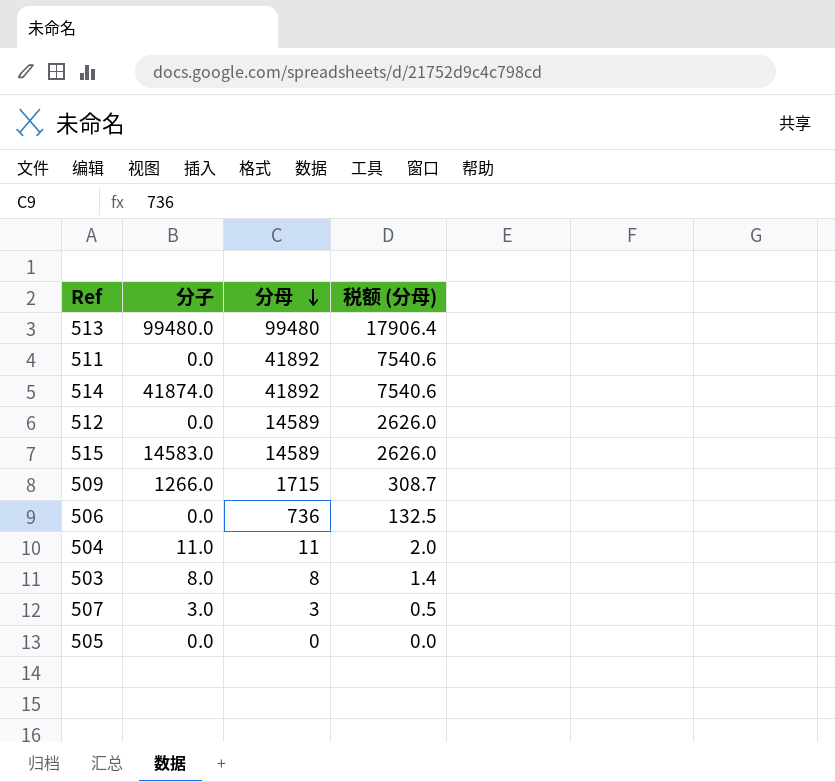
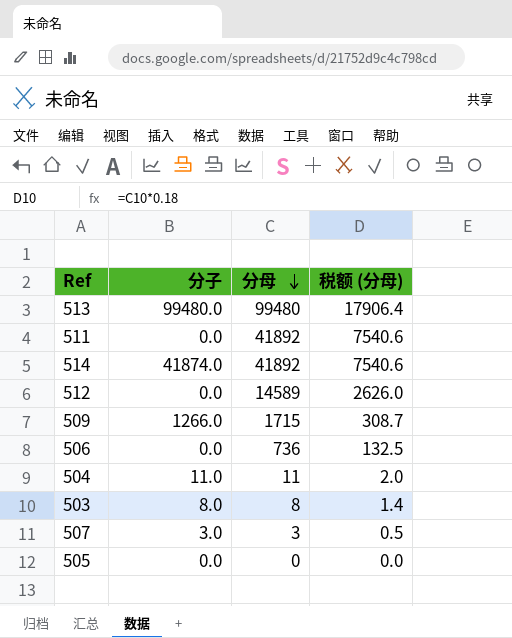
row 515: 14583.0 | 14589 | 2626.0 -> none

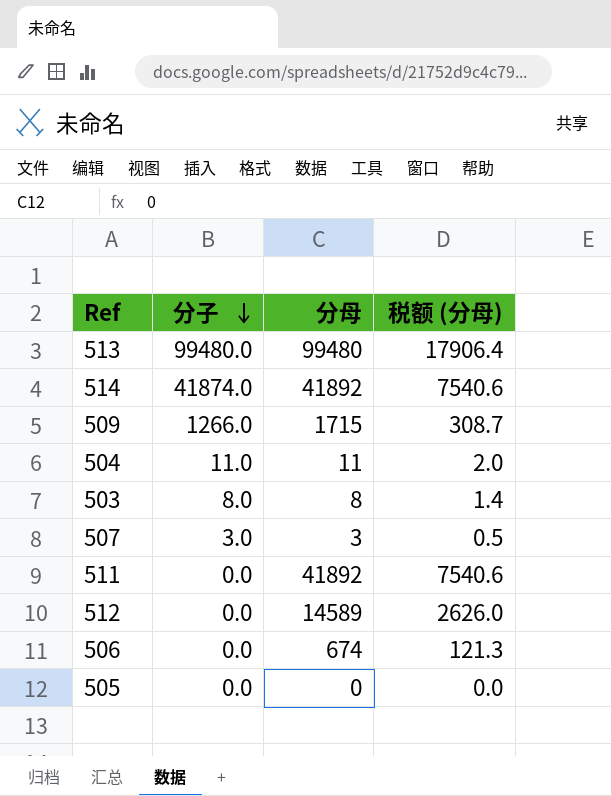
row order: 分母 descending -> 分子 descending
506 | 分母: 736 -> 674
506 | 税额 (分母): 132.5 -> 121.3

